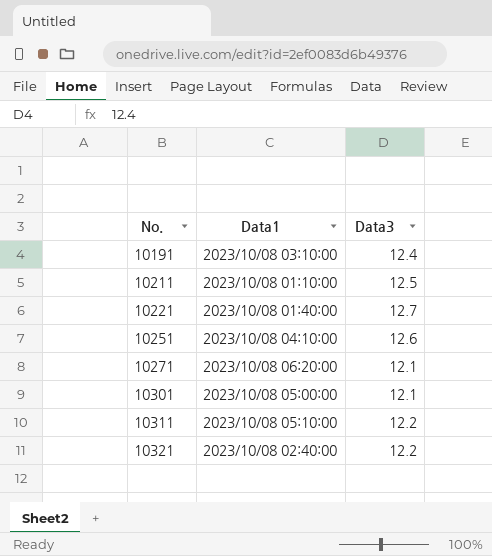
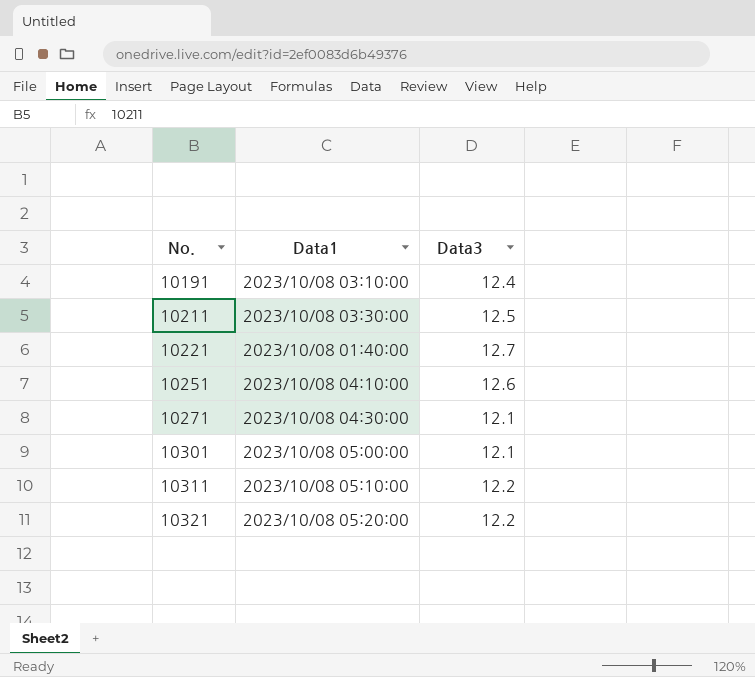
10211 | Data1: 2023/10/08 01:10:00 -> 2023/10/08 03:30:00
10271 | Data1: 2023/10/08 06:20:00 -> 2023/10/08 04:30:00
10321 | Data1: 2023/10/08 02:40:00 -> 2023/10/08 05:20:00

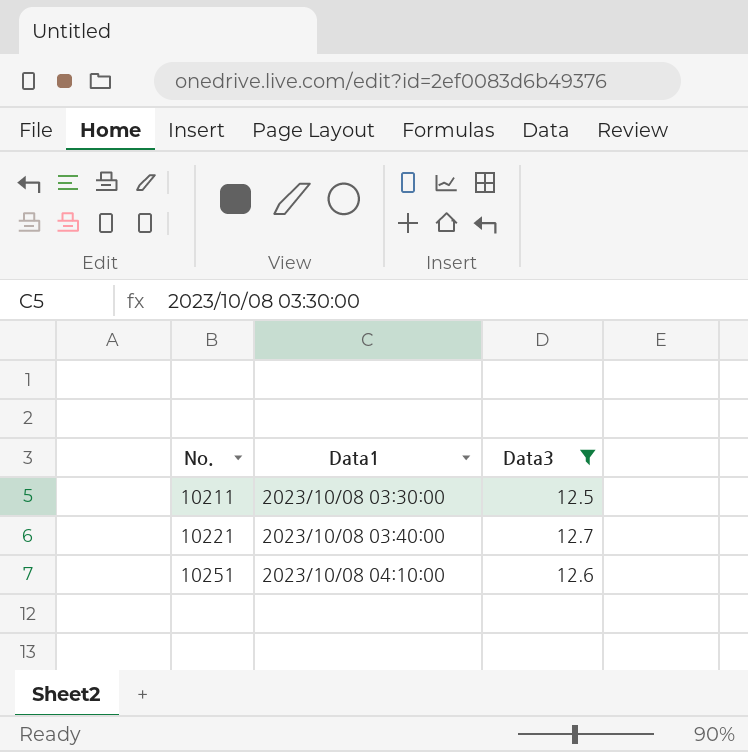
filter: none -> Data3 >= 12.5
10221 | Data1: 2023/10/08 01:40:00 -> 2023/10/08 03:40:00

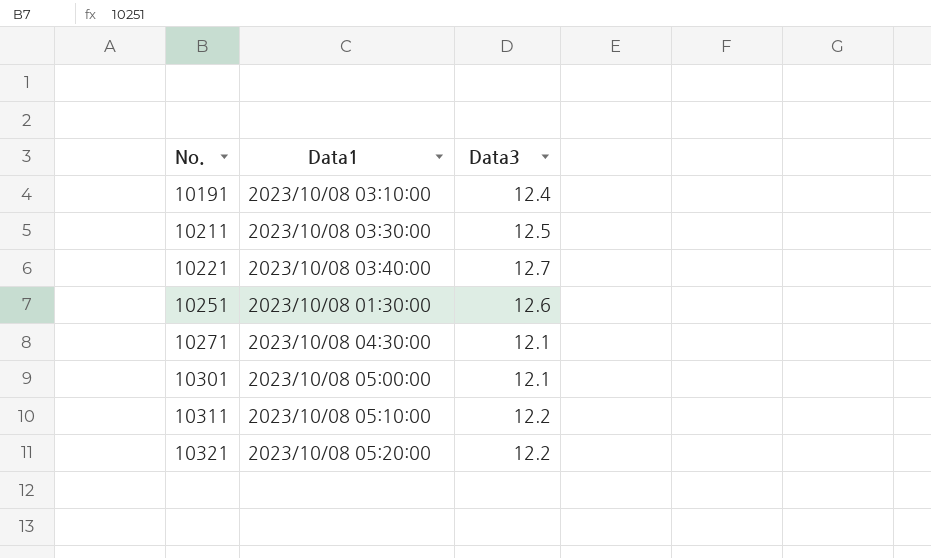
filter: Data3 >= 12.5 -> none
10251 | Data1: 2023/10/08 04:10:00 -> 2023/10/08 01:30:00

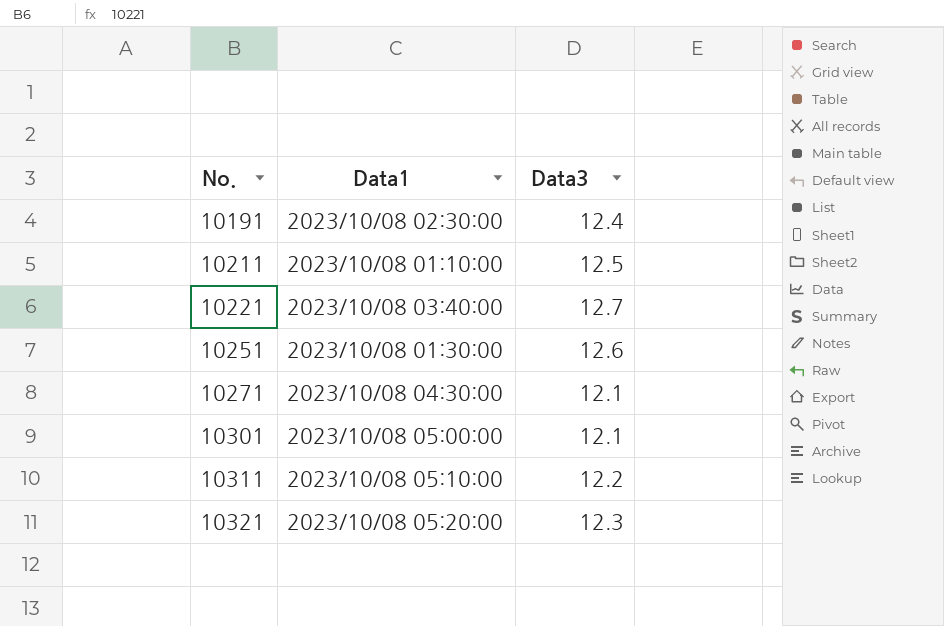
10191 | Data1: 2023/10/08 03:10:00 -> 2023/10/08 02:30:00
10211 | Data1: 2023/10/08 03:30:00 -> 2023/10/08 01:10:00
10321 | Data3: 12.2 -> 12.3

